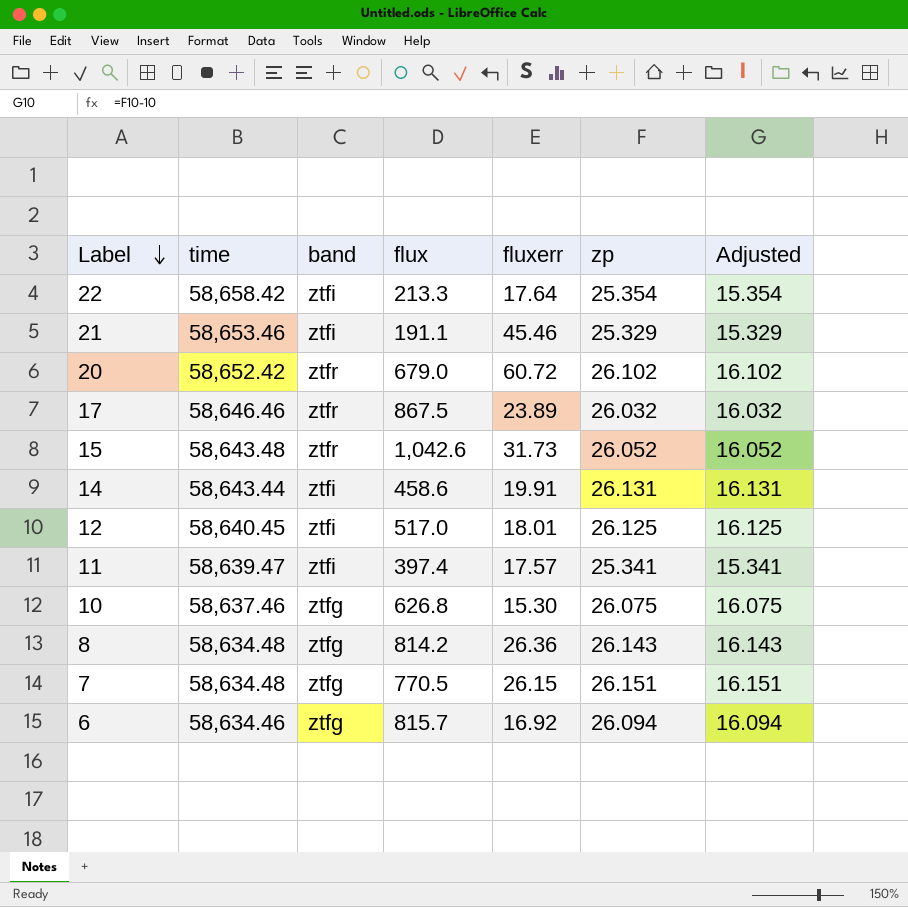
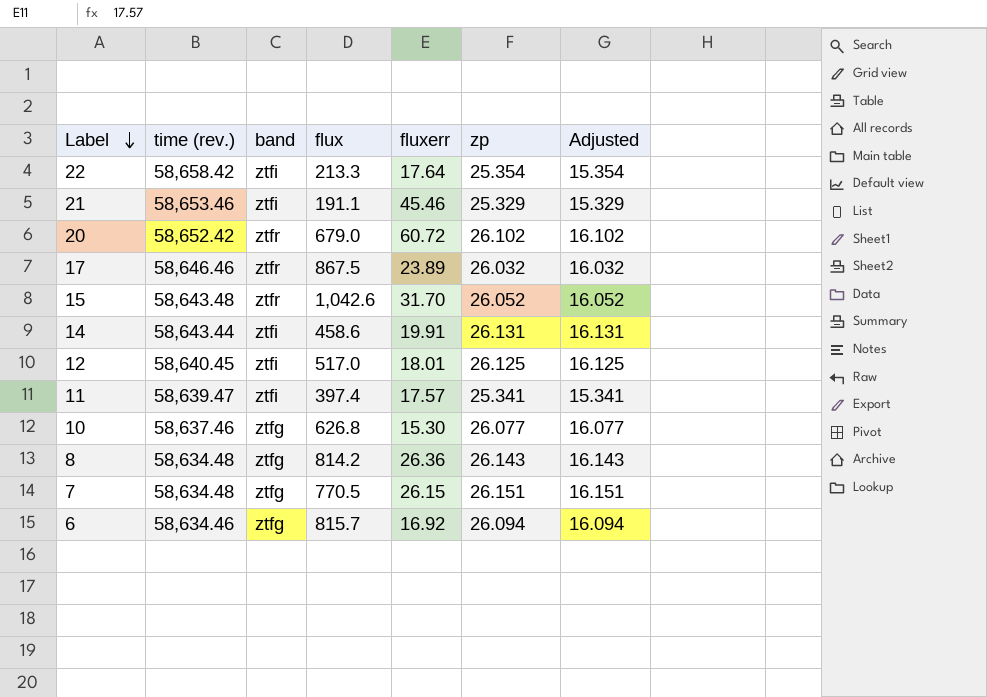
column name: time -> time (rev.)
15 | fluxerr: 31.73 -> 31.70
10 | zp: 26.075 -> 26.077
10 | Adjusted: 16.075 -> 16.077

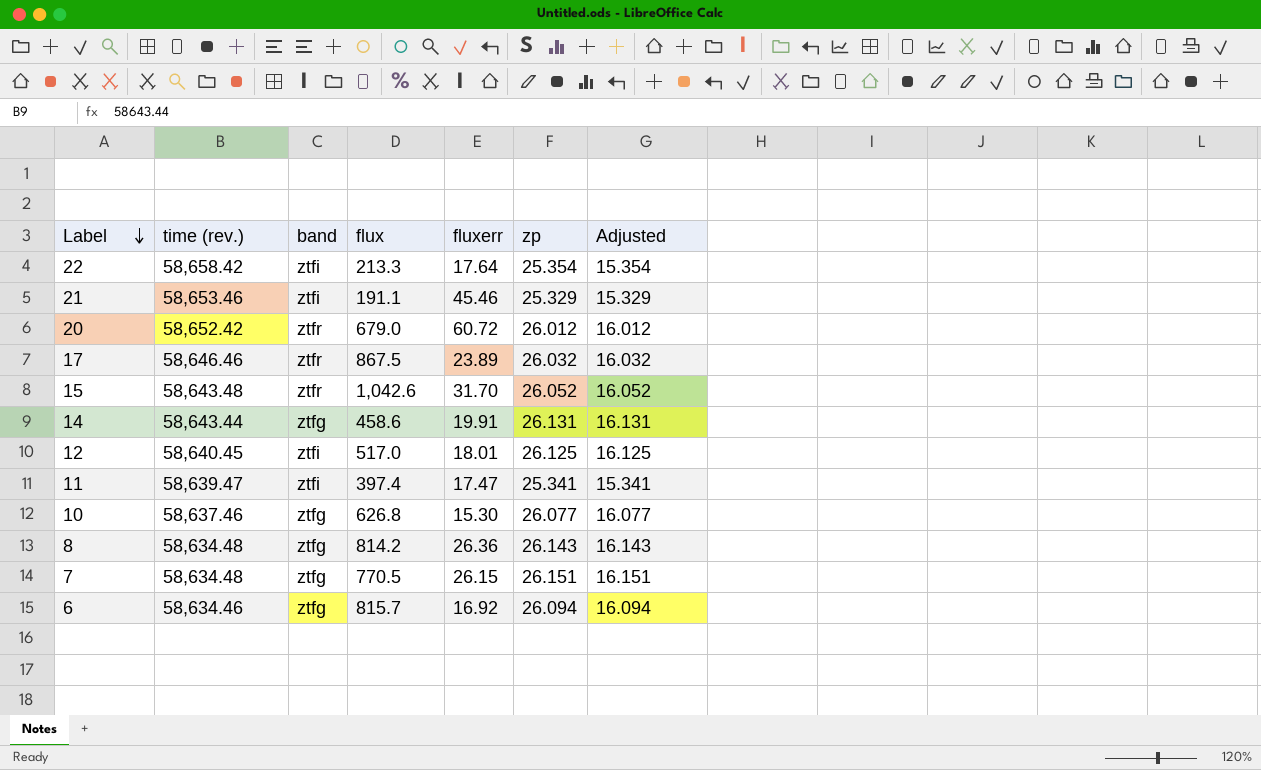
20 | zp: 26.102 -> 26.012
20 | Adjusted: 16.102 -> 16.012
14 | band: ztfi -> ztfg
11 | fluxerr: 17.57 -> 17.47

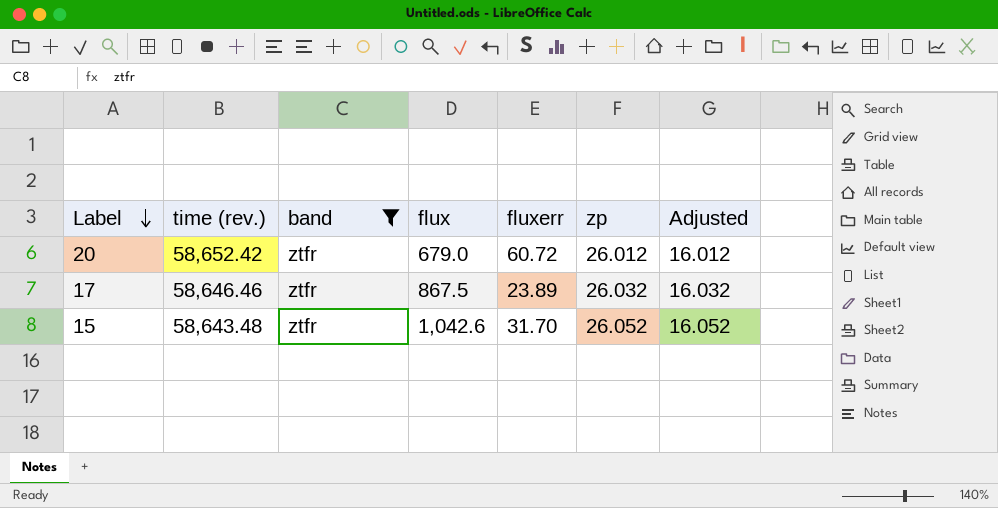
filter: none -> band = ztfr

